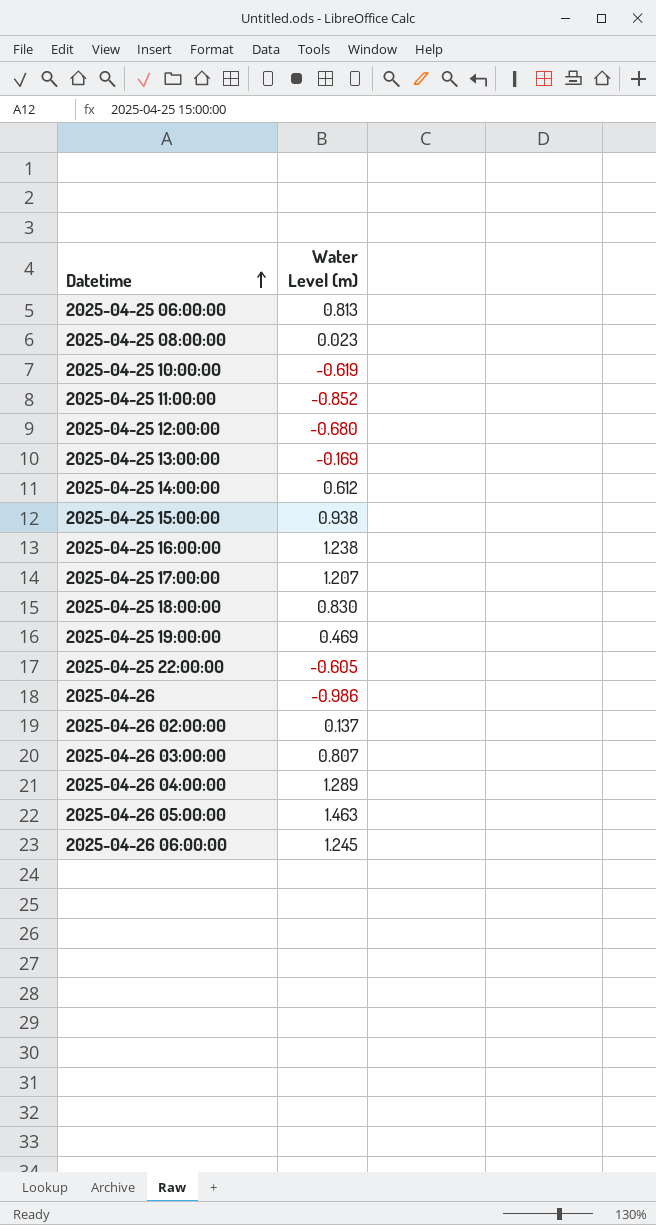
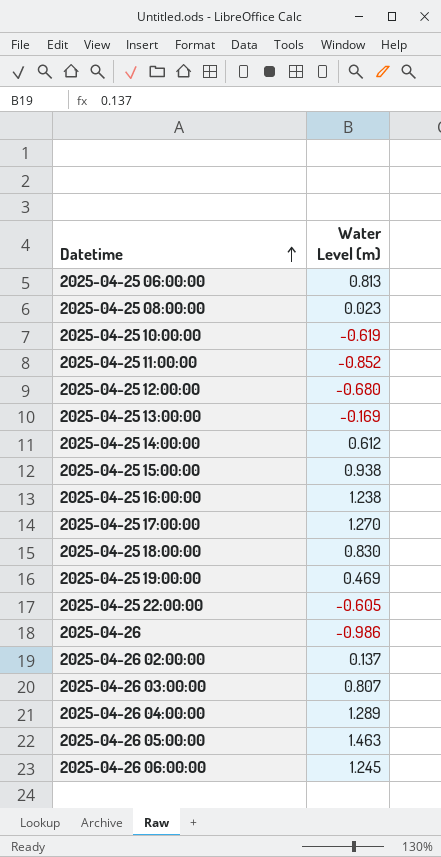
2025-04-25 17:00:00 | Water Level (m): 1.207 -> 1.270

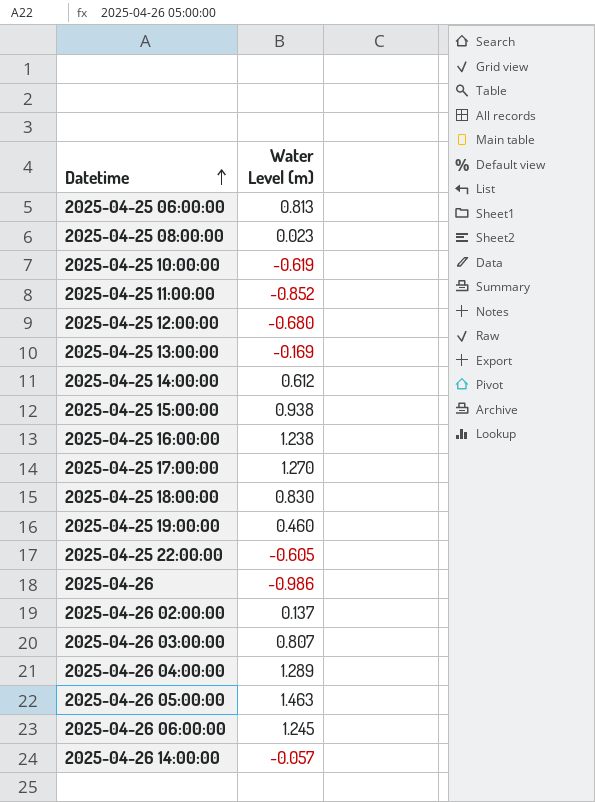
2025-04-25 19:00:00 | Water Level (m): 0.469 -> 0.460
row 2025-04-26 14:00:00: none -> -0.057

